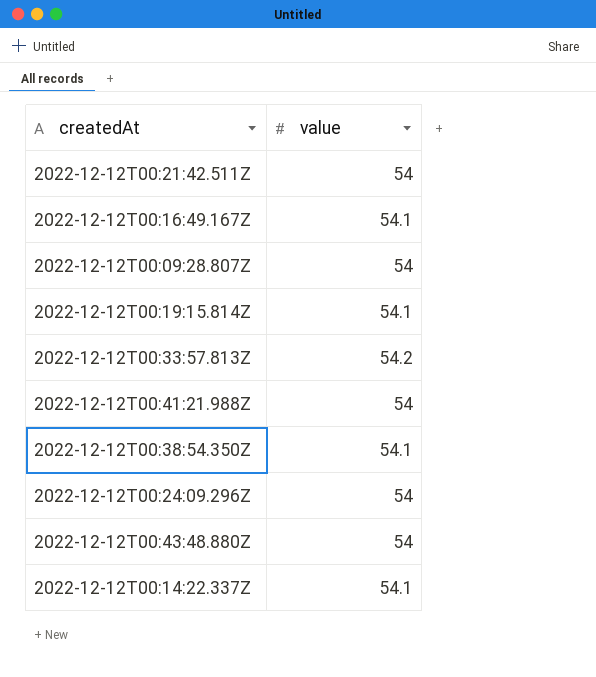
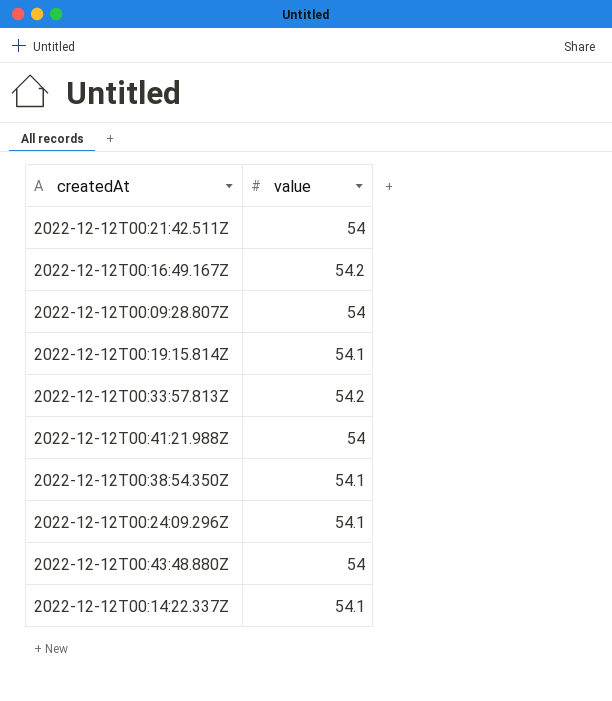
2022-12-12T00:16:49.167Z | value: 54.1 -> 54.2
2022-12-12T00:24:09.296Z | value: 54 -> 54.1

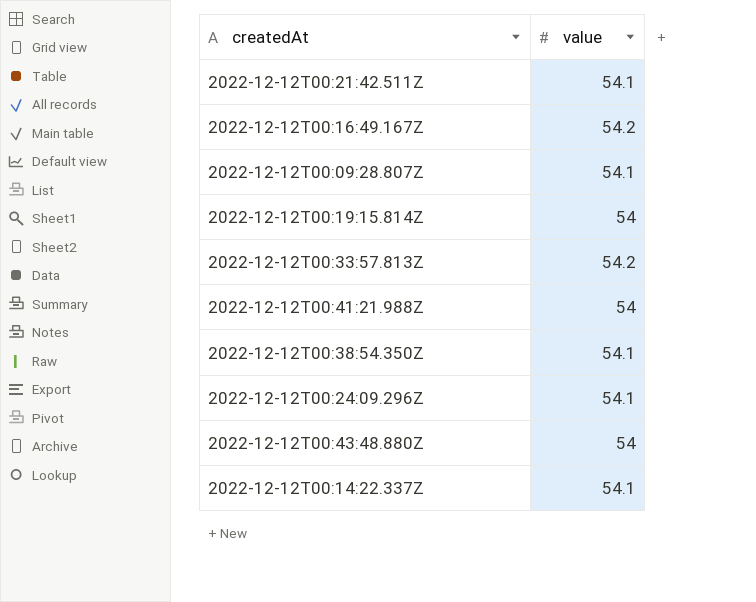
2022-12-12T00:21:42.511Z | value: 54 -> 54.1
2022-12-12T00:09:28.807Z | value: 54 -> 54.1
2022-12-12T00:19:15.814Z | value: 54.1 -> 54

